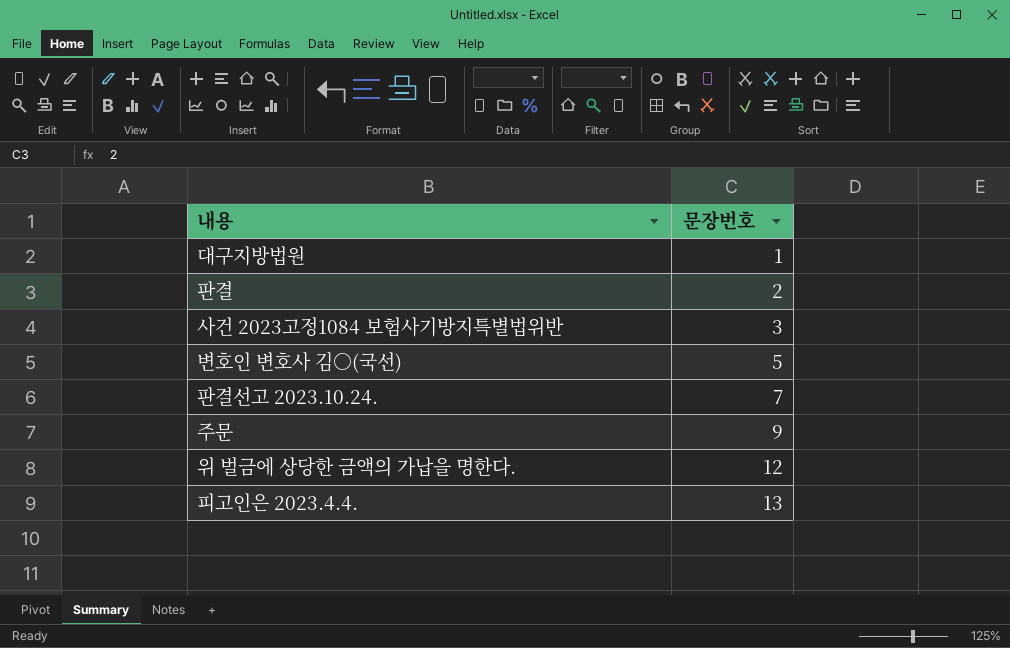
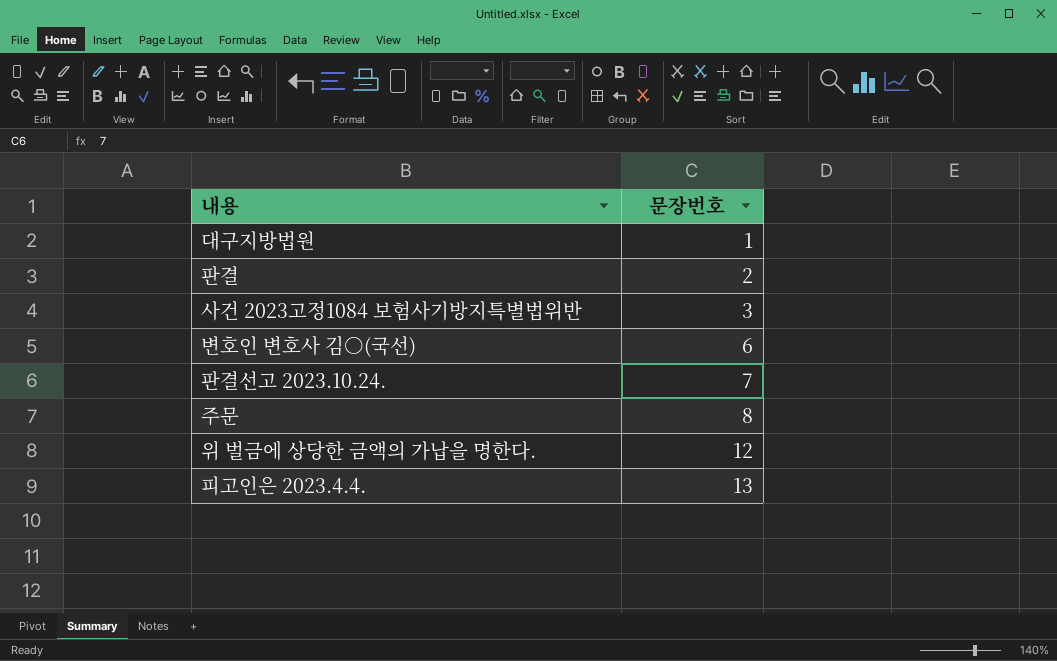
변호인 변호사 김○(국선) | 문장번호: 5 -> 6
주문 | 문장번호: 9 -> 8

